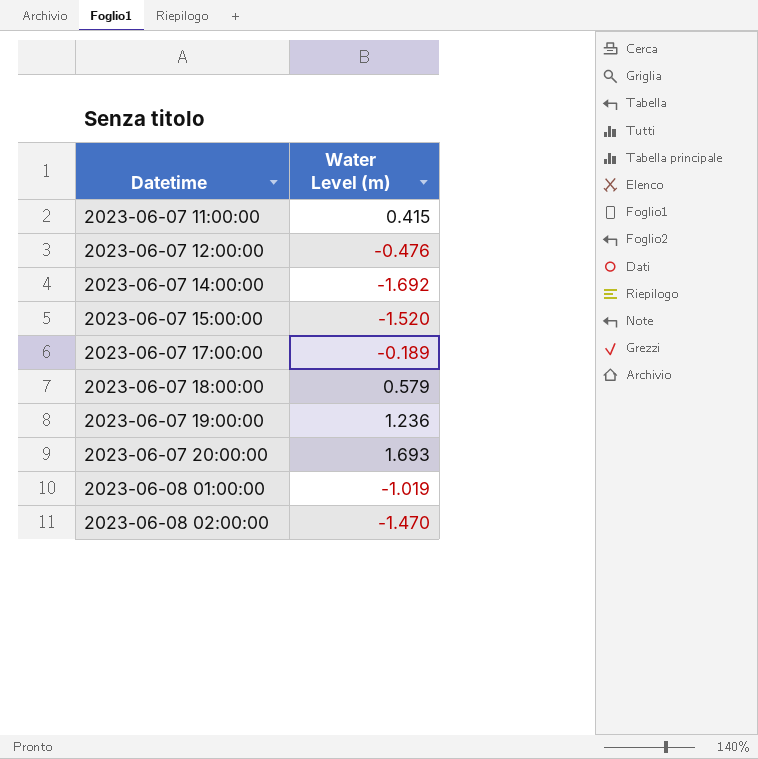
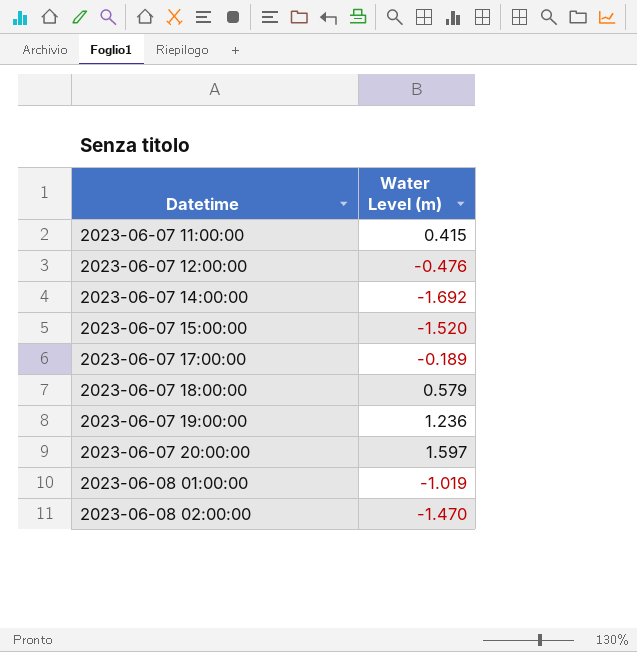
2023-06-07 20:00:00 | Water Level (m): 1.693 -> 1.597

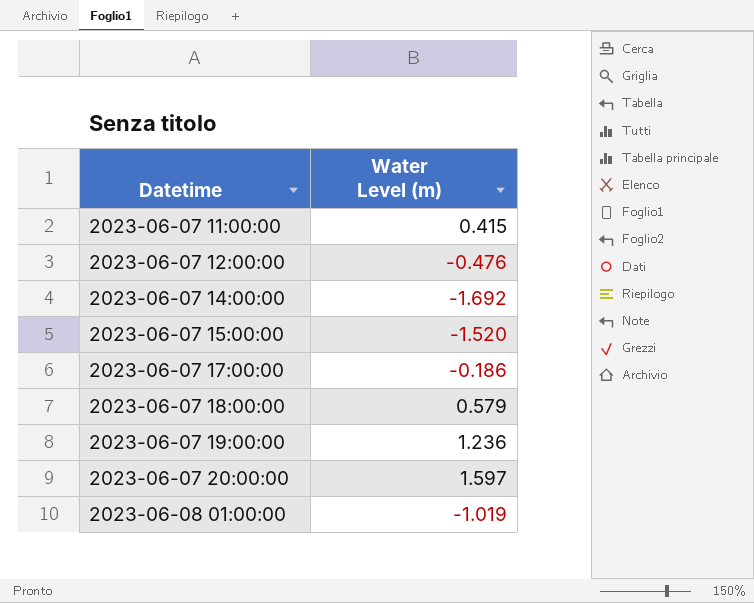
row 2023-06-08 02:00:00: -1.470 -> none
2023-06-07 17:00:00 | Water Level (m): -0.189 -> -0.186

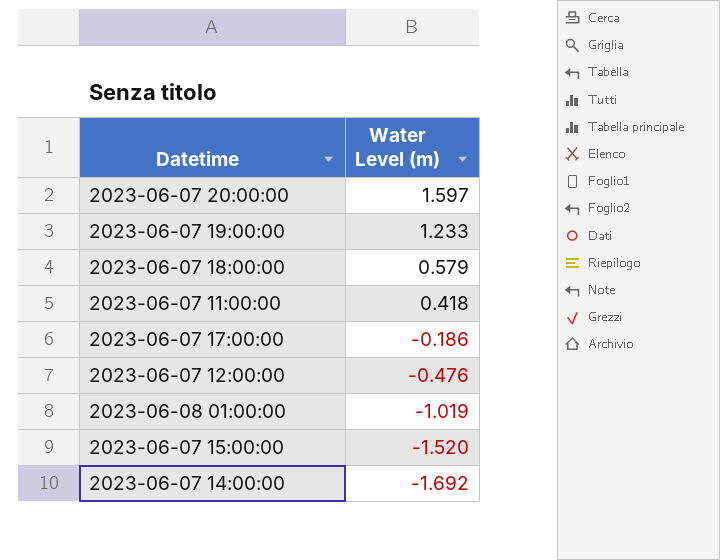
row order: Datetime ascending -> Water Level (m) descending
2023-06-07 19:00:00 | Water Level (m): 1.236 -> 1.233
2023-06-07 11:00:00 | Water Level (m): 0.415 -> 0.418

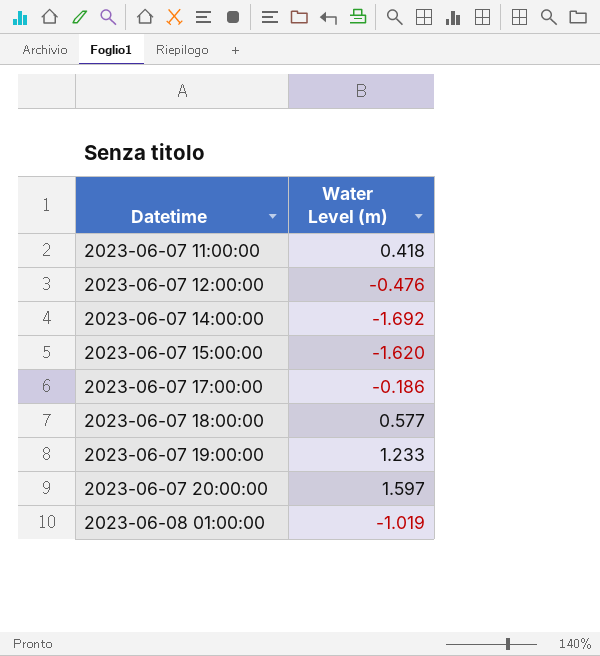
row order: Water Level (m) descending -> Datetime ascending
2023-06-07 15:00:00 | Water Level (m): -1.520 -> -1.620
2023-06-07 18:00:00 | Water Level (m): 0.579 -> 0.577

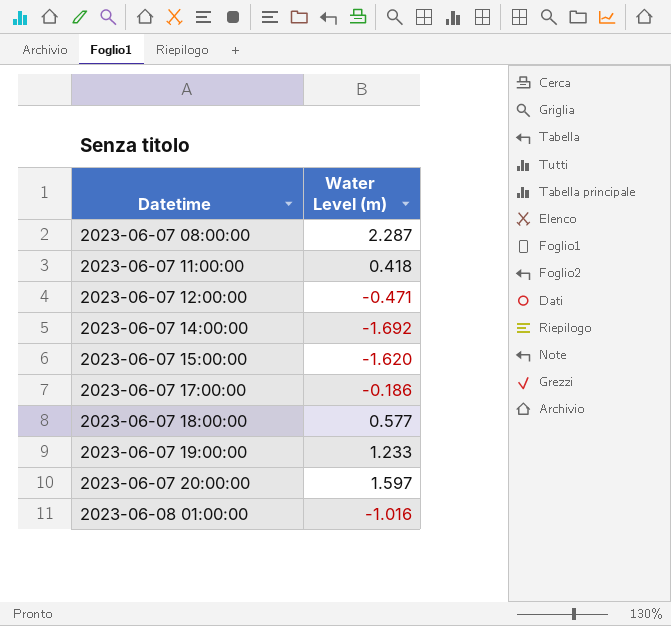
row 2023-06-07 08:00:00: none -> 2.287
2023-06-07 12:00:00 | Water Level (m): -0.476 -> -0.471
2023-06-08 01:00:00 | Water Level (m): -1.019 -> -1.016

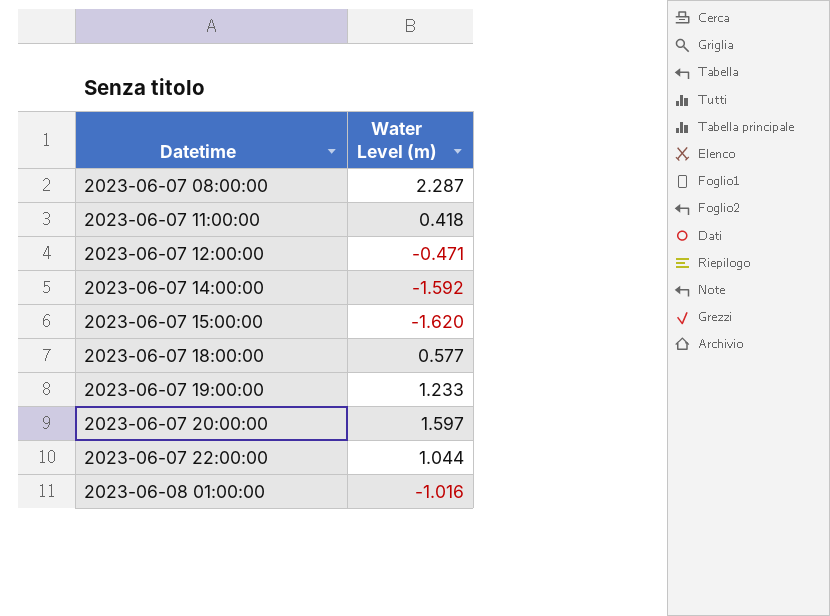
row 2023-06-07 17:00:00: -0.186 -> none
2023-06-07 14:00:00 | Water Level (m): -1.692 -> -1.592
row 2023-06-07 22:00:00: none -> 1.044

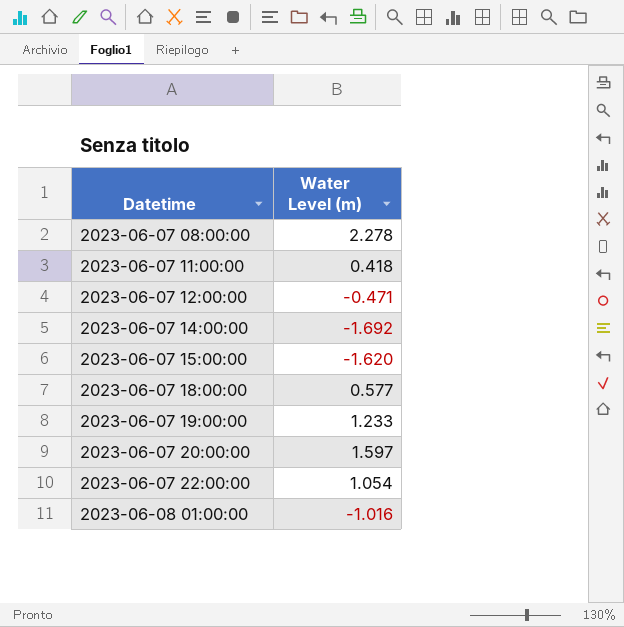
2023-06-07 08:00:00 | Water Level (m): 2.287 -> 2.278
2023-06-07 14:00:00 | Water Level (m): -1.592 -> -1.692
2023-06-07 22:00:00 | Water Level (m): 1.044 -> 1.054

